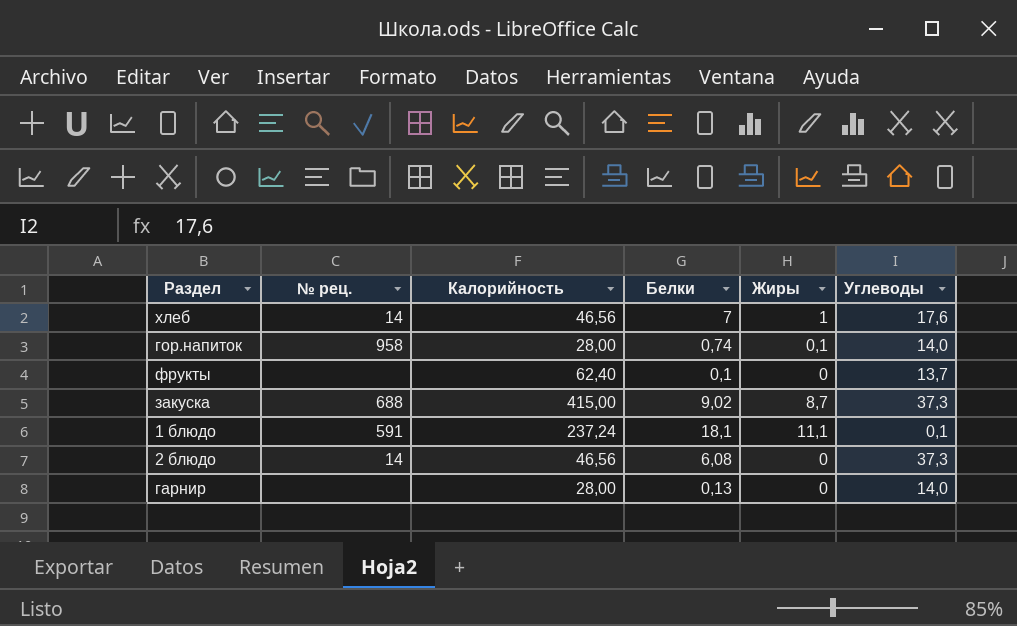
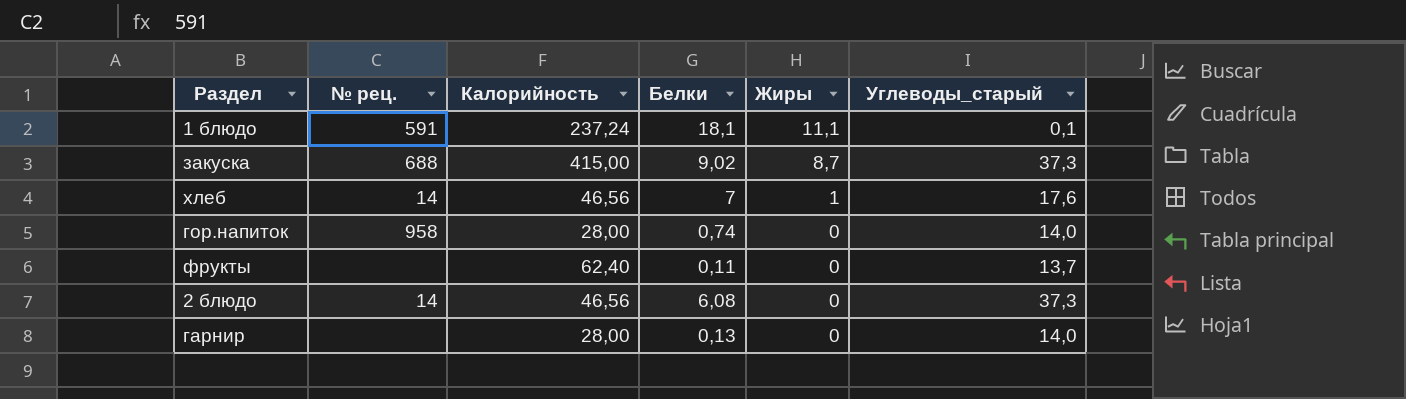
row order: none -> Жиры descending
column name: Углеводы -> Углеводы_старый
гор.напиток | Жиры: 0,1 -> 0
фрукты | Белки: 0,1 -> 0,11

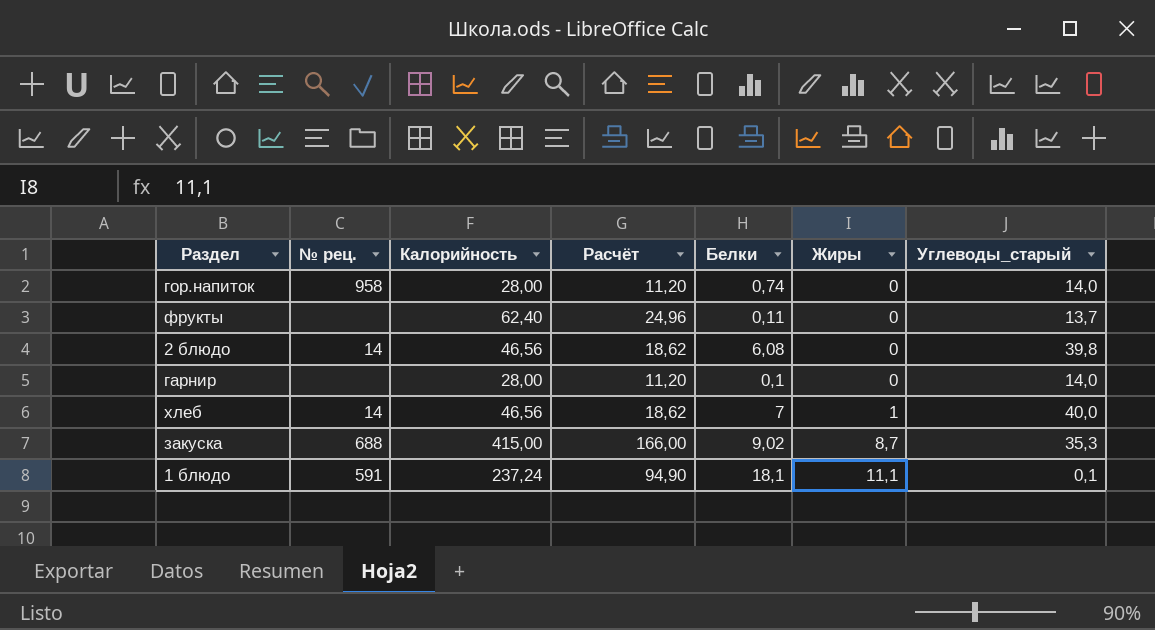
row order: Жиры descending -> Жиры ascending
column Расчёт | formula: none -> [Калорийность] * 0,4
2 блюдо | Углеводы_старый: 37,3 -> 39,8
гарнир | Белки: 0,13 -> 0,1
хлеб | Углеводы_старый: 17,6 -> 40,0
закуска | Углеводы_старый: 37,3 -> 35,3

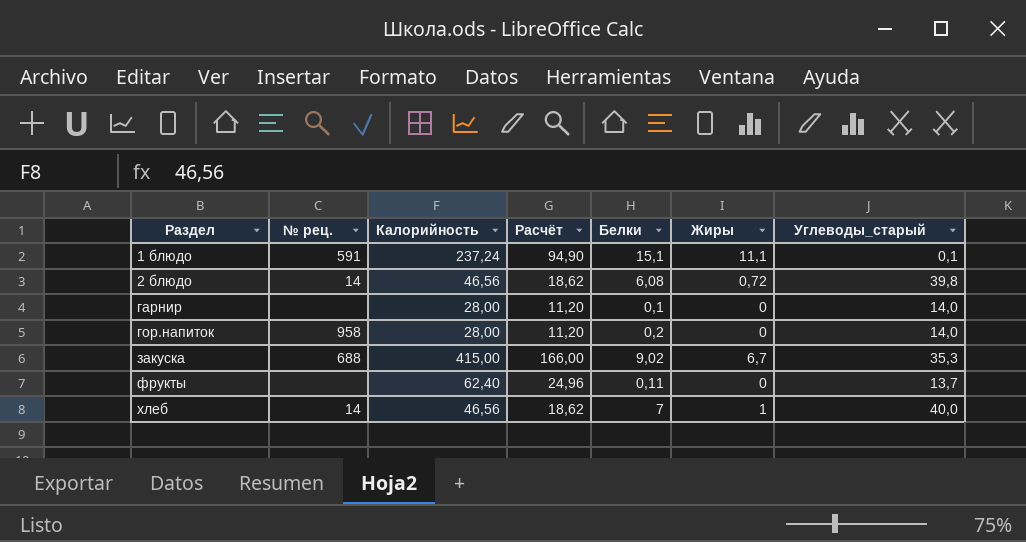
row order: Жиры ascending -> Раздел ascending
1 блюдо | Белки: 18,1 -> 15,1
2 блюдо | Жиры: 0 -> 0,72
гор.напиток | Белки: 0,74 -> 0,2
закуска | Жиры: 8,7 -> 6,7

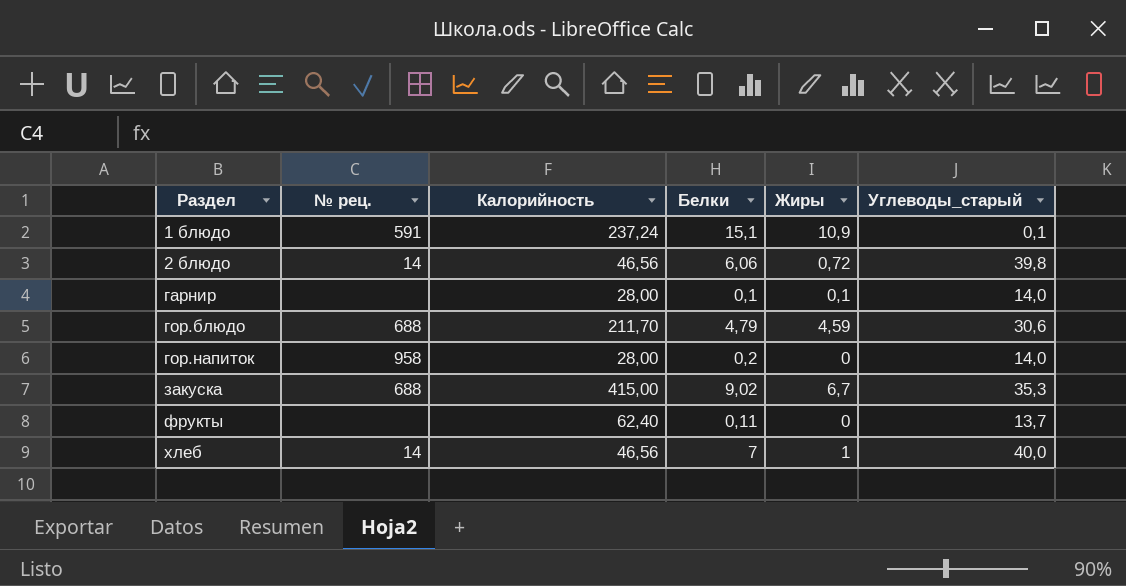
column Расчёт | formula: [Калорийность] * 0,4 -> none
1 блюдо | Жиры: 11,1 -> 10,9
2 блюдо | Белки: 6,08 -> 6,06
гарнир | Жиры: 0 -> 0,1
row гор.блюдо: none -> 688 | 211,70 | 4,79 | 4,59 | 30,6

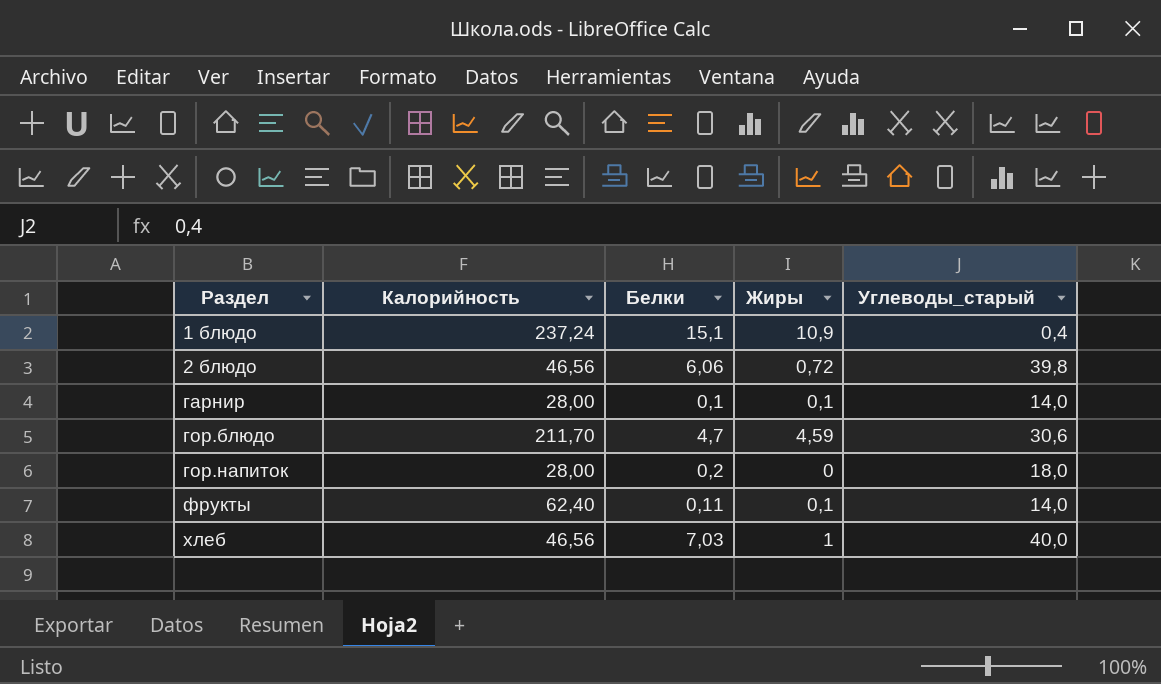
column № рец. | position: 2 -> none
row закуска: 688 | 415,00 | 9,02 | 6,7 | 35,3 -> none
1 блюдо | Углеводы_старый: 0,1 -> 0,4
гор.блюдо | Белки: 4,79 -> 4,7
гор.напиток | Углеводы_старый: 14,0 -> 18,0
фрукты | Жиры: 0 -> 0,1
фрукты | Углеводы_старый: 13,7 -> 14,0
хлеб | Белки: 7 -> 7,03

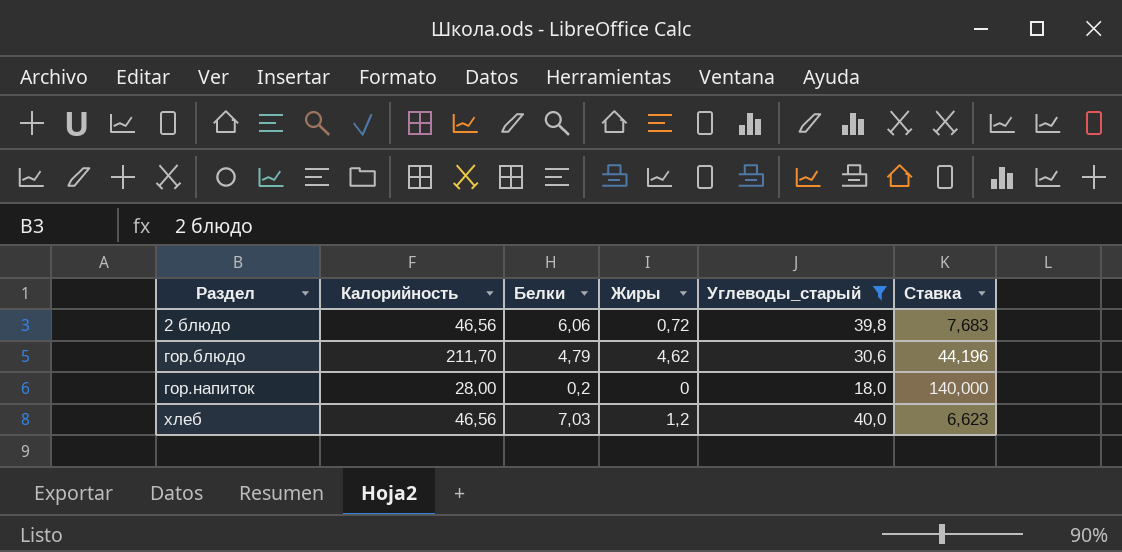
filter: none -> Углеводы_старый >= 18,0
column Ставка | formula: none -> [Калорийность] / [Белки]
гор.блюдо | Белки: 4,7 -> 4,79
гор.блюдо | Жиры: 4,59 -> 4,62
хлеб | Жиры: 1 -> 1,2

